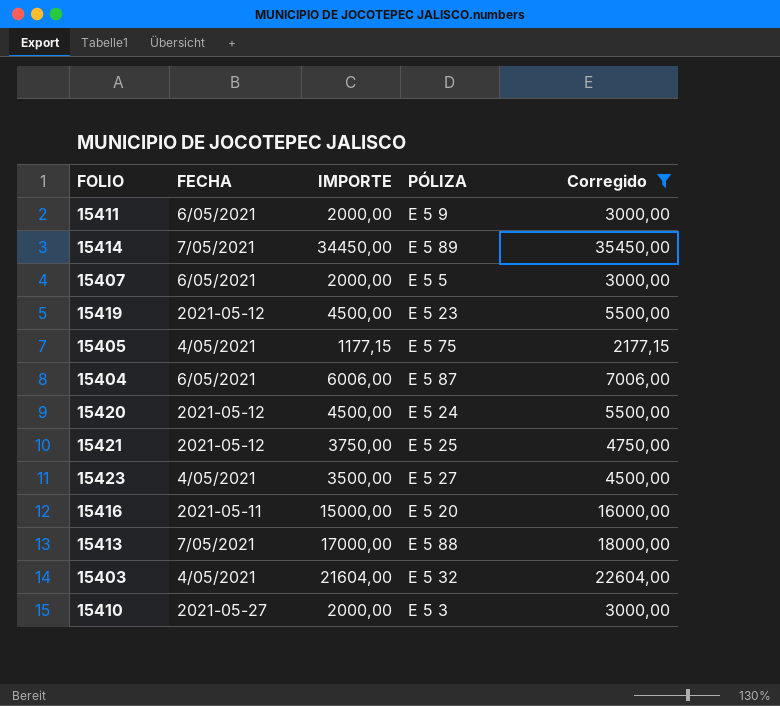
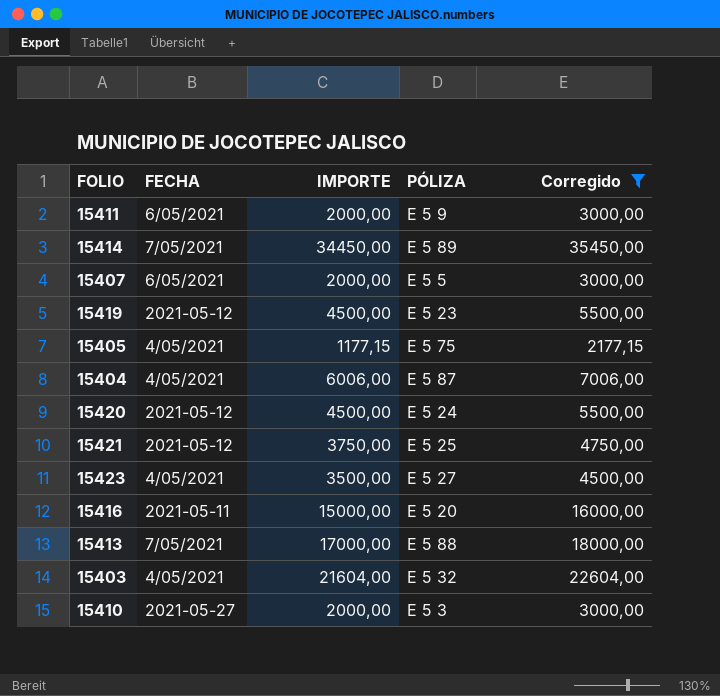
15404 | FECHA: 6/05/2021 -> 4/05/2021

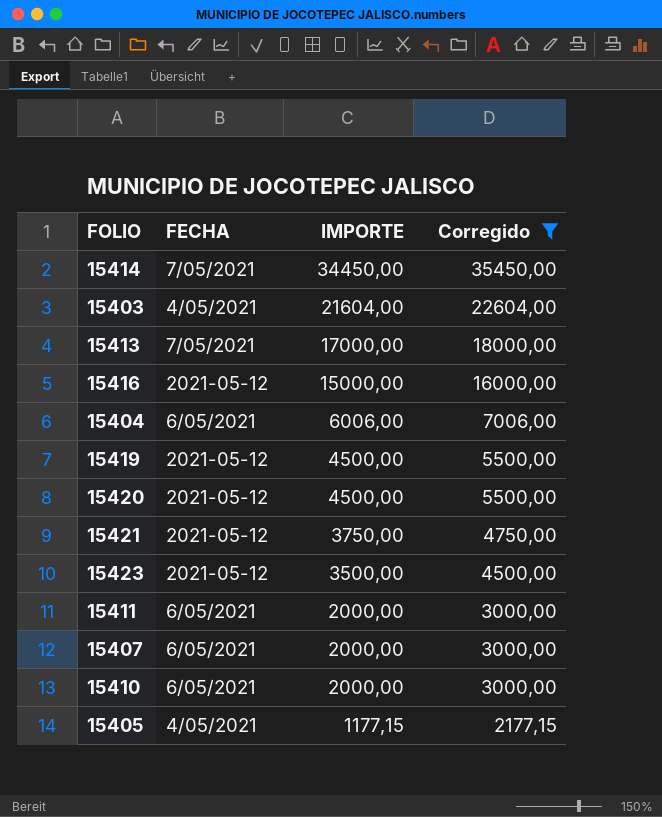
row order: none -> IMPORTE descending
column PÓLIZA | position: 4 -> none
15416 | FECHA: 2021-05-11 -> 2021-05-12
15404 | FECHA: 4/05/2021 -> 6/05/2021
15423 | FECHA: 4/05/2021 -> 2021-05-12
15410 | FECHA: 2021-05-27 -> 6/05/2021

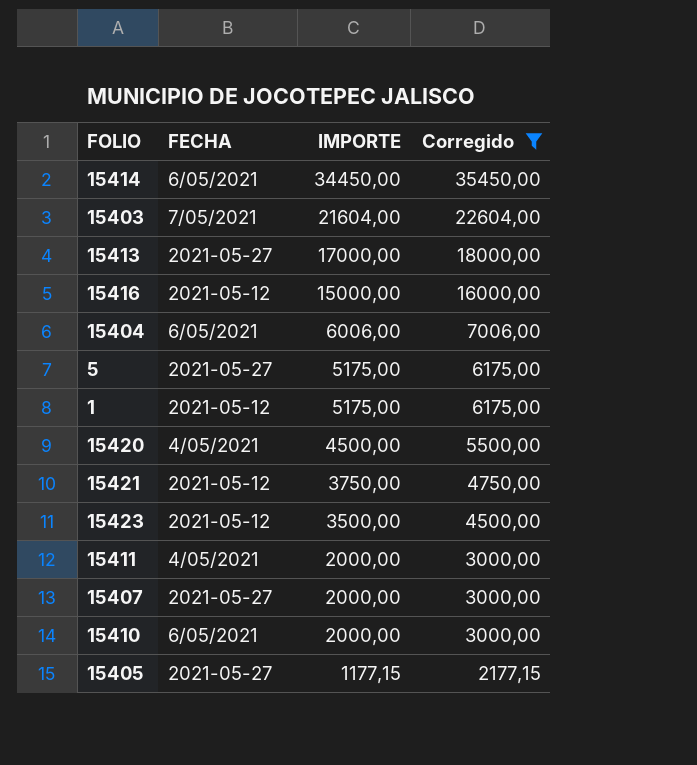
row 15419: 2021-05-12 | 4500,00 | 5500,00 -> none
15414 | FECHA: 7/05/2021 -> 6/05/2021
15403 | FECHA: 4/05/2021 -> 7/05/2021
15413 | FECHA: 7/05/2021 -> 2021-05-27
row 5: none -> 2021-05-27 | 5175,00 | 6175,00
row 1: none -> 2021-05-12 | 5175,00 | 6175,00
15420 | FECHA: 2021-05-12 -> 4/05/2021
15411 | FECHA: 6/05/2021 -> 4/05/2021
15407 | FECHA: 6/05/2021 -> 2021-05-27
15405 | FECHA: 4/05/2021 -> 2021-05-27

